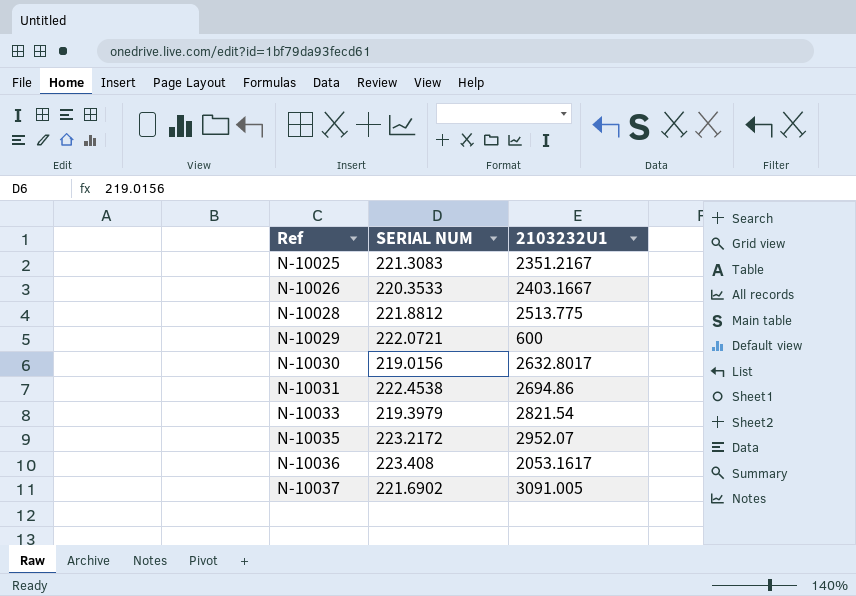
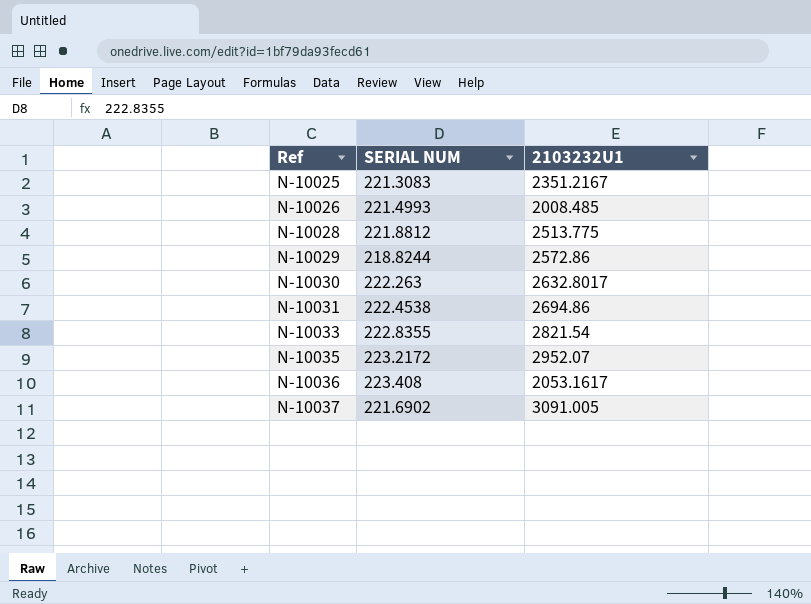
N-10026 | SERIAL NUM: 220.3533 -> 221.4993
N-10026 | 2103232U1: 2403.1667 -> 2008.485
N-10029 | SERIAL NUM: 222.0721 -> 218.8244
N-10029 | 2103232U1: 600 -> 2572.86
N-10030 | SERIAL NUM: 219.0156 -> 222.263
N-10033 | SERIAL NUM: 219.3979 -> 222.8355

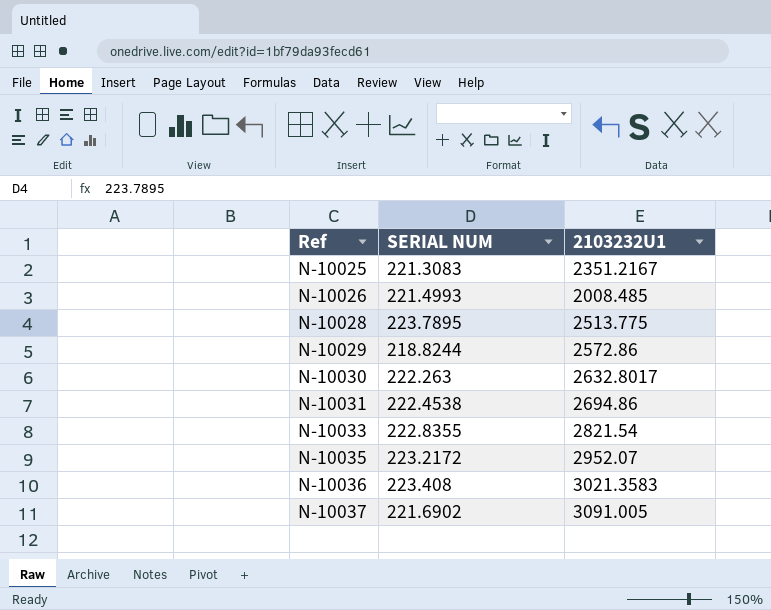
N-10028 | SERIAL NUM: 221.8812 -> 223.7895
N-10036 | 2103232U1: 2053.1617 -> 3021.3583

